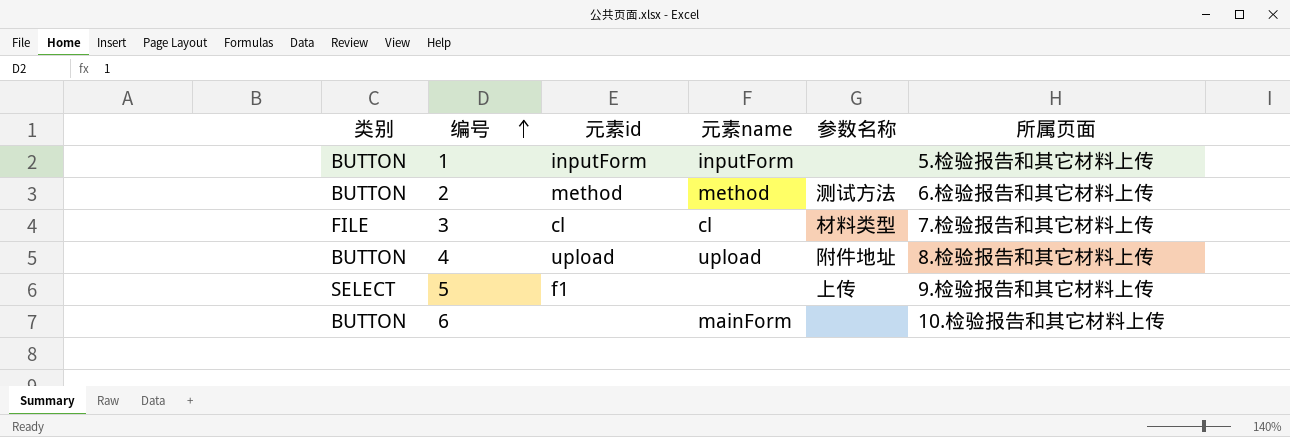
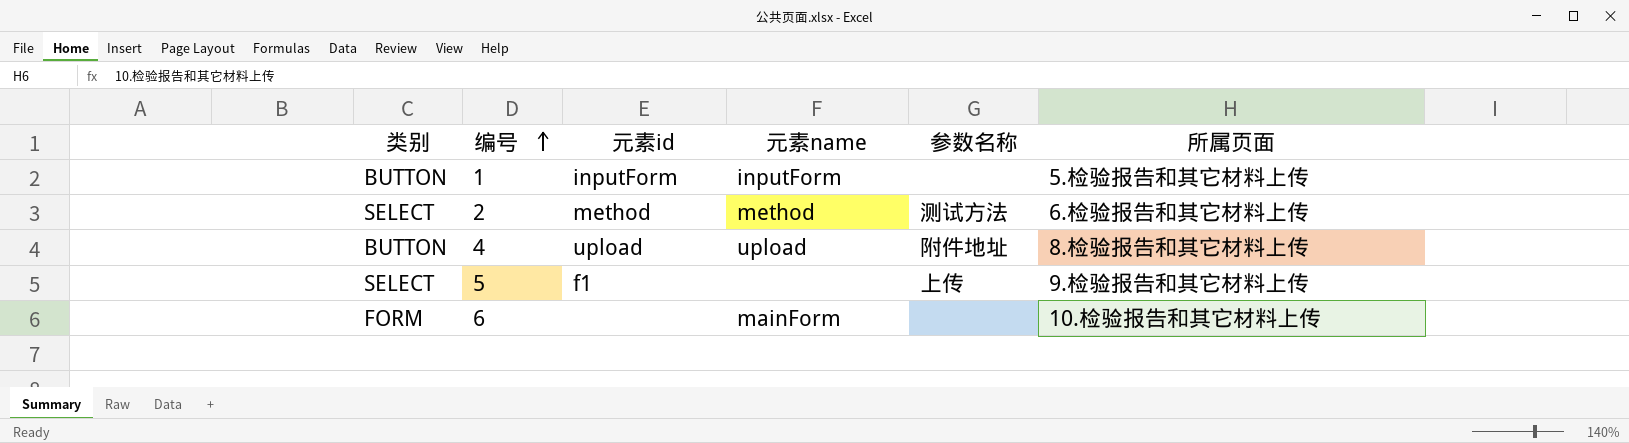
row 3: FILE | cl | cl | 材料类型 | 7.检验报告和其它材料上传 -> none
2 | 类别: BUTTON -> SELECT
6 | 类别: BUTTON -> FORM

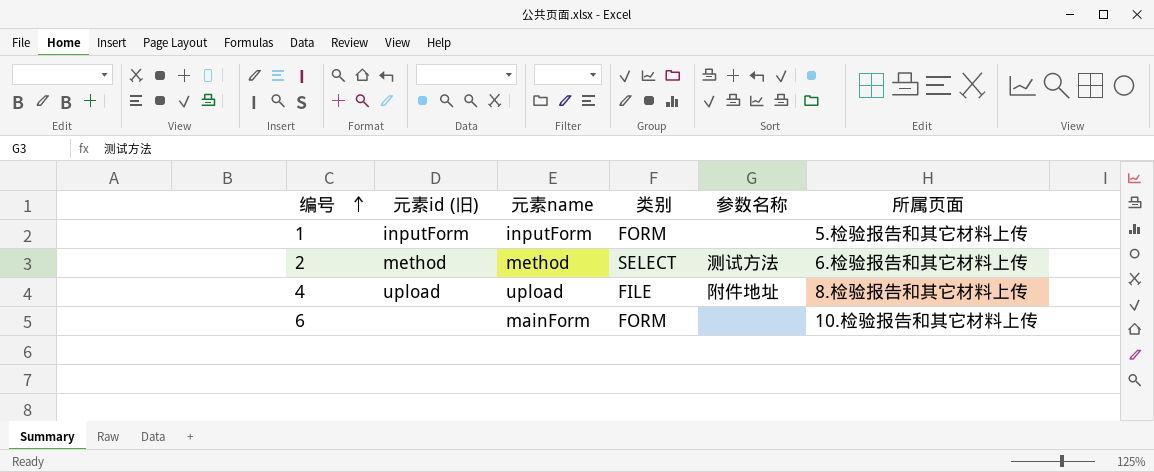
column name: 元素id -> 元素id (旧)
column 类别 | position: 1 -> 4
row 5: SELECT | f1 | none | 上传 | 9.检验报告和其它材料上传 -> none
1 | 类别: BUTTON -> FORM
4 | 类别: BUTTON -> FILE

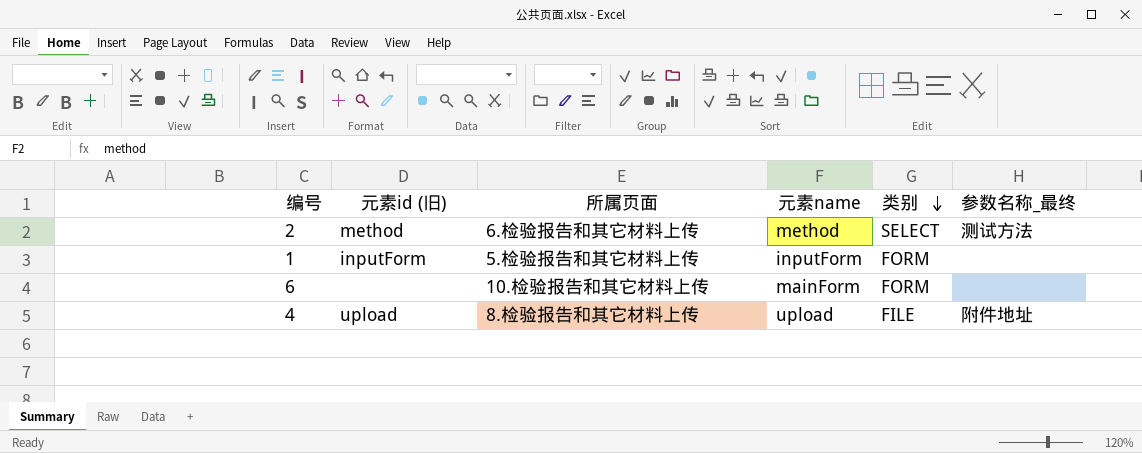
row order: 编号 ascending -> 类别 descending
column 所属页面 | position: 6 -> 3
column name: 参数名称 -> 参数名称_最终

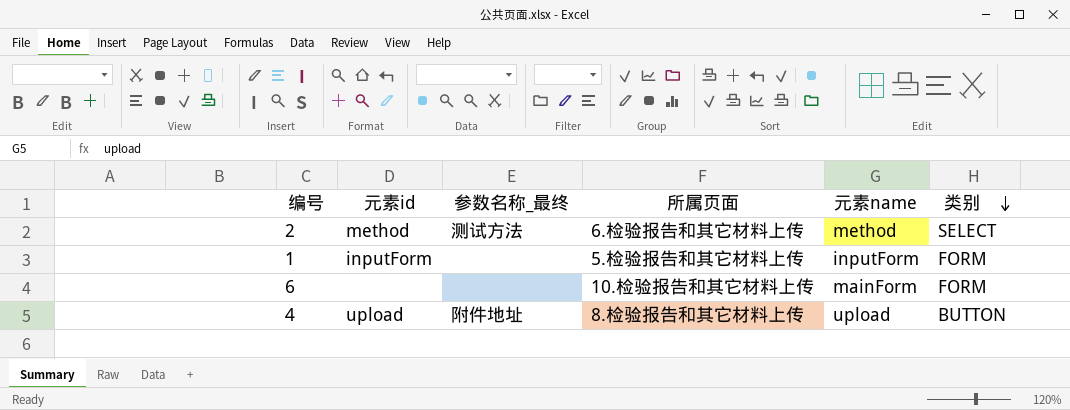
column name: 元素id (旧) -> 元素id
column 参数名称_最终 | position: 6 -> 3
4 | 类别: FILE -> BUTTON

